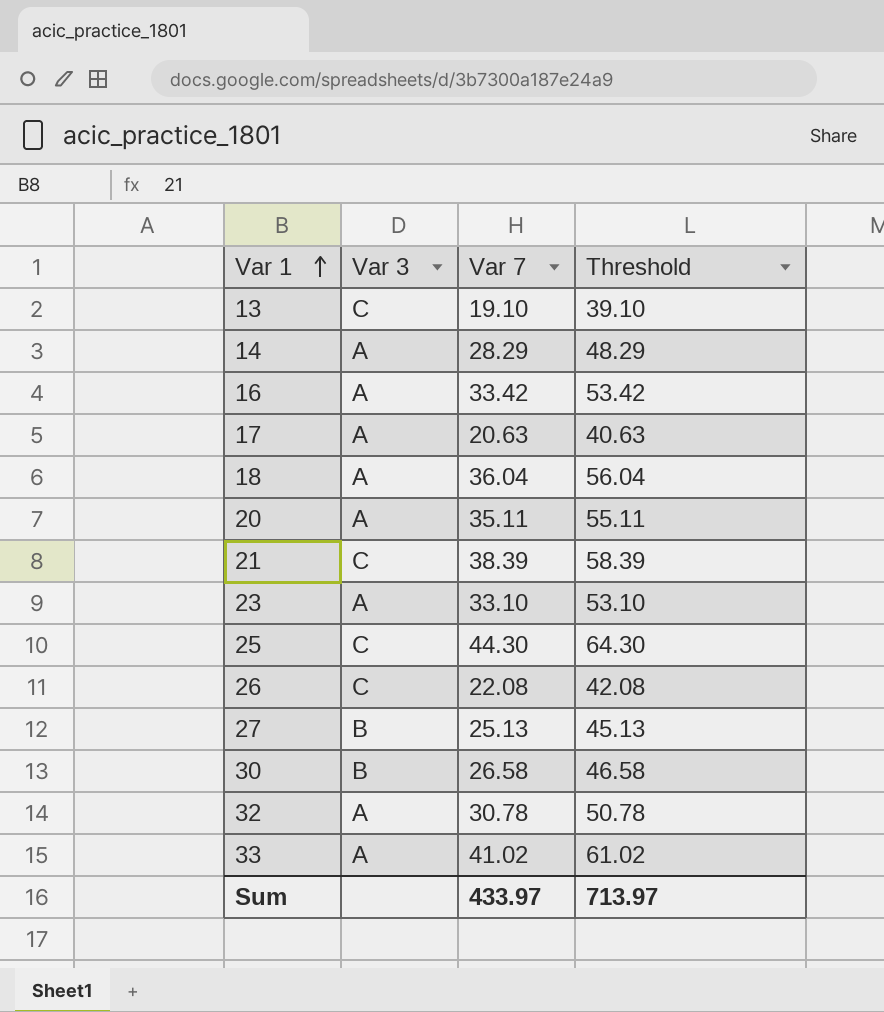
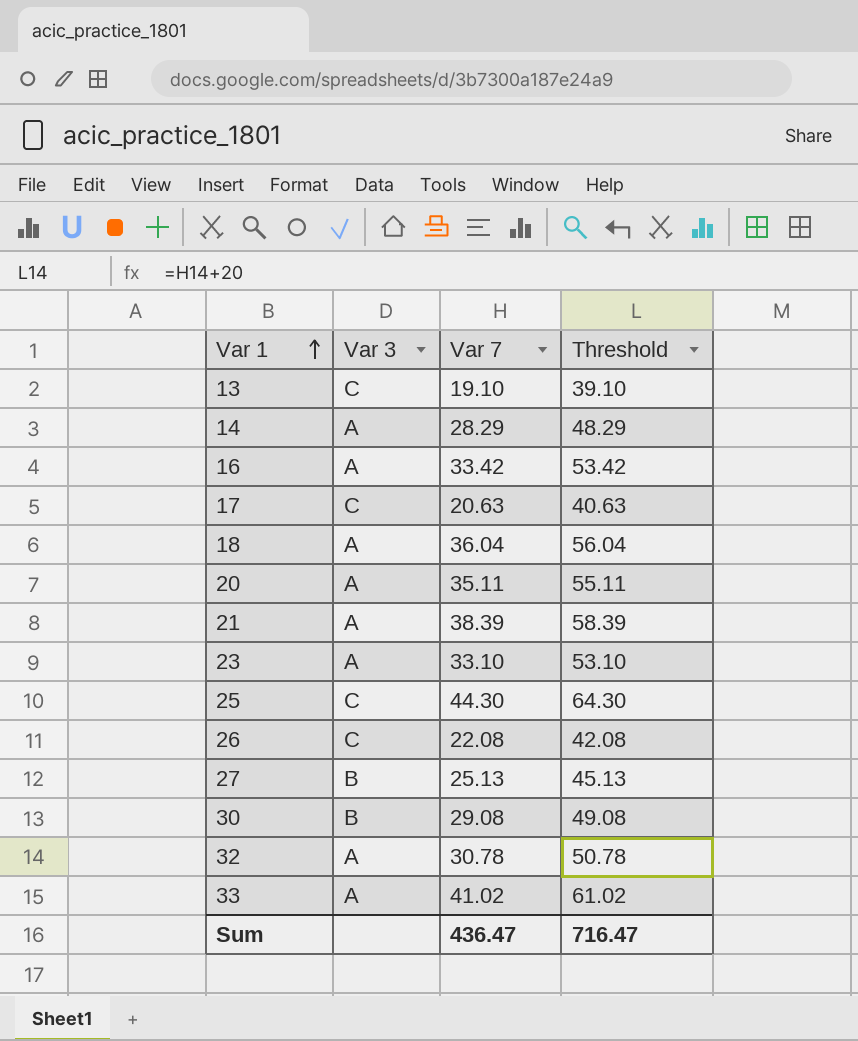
17 | Var 3: A -> C
21 | Var 3: C -> A
30 | Var 7: 26.58 -> 29.08
30 | Threshold: 46.58 -> 49.08
Sum | Var 7: 433.97 -> 436.47
Sum | Threshold: 713.97 -> 716.47

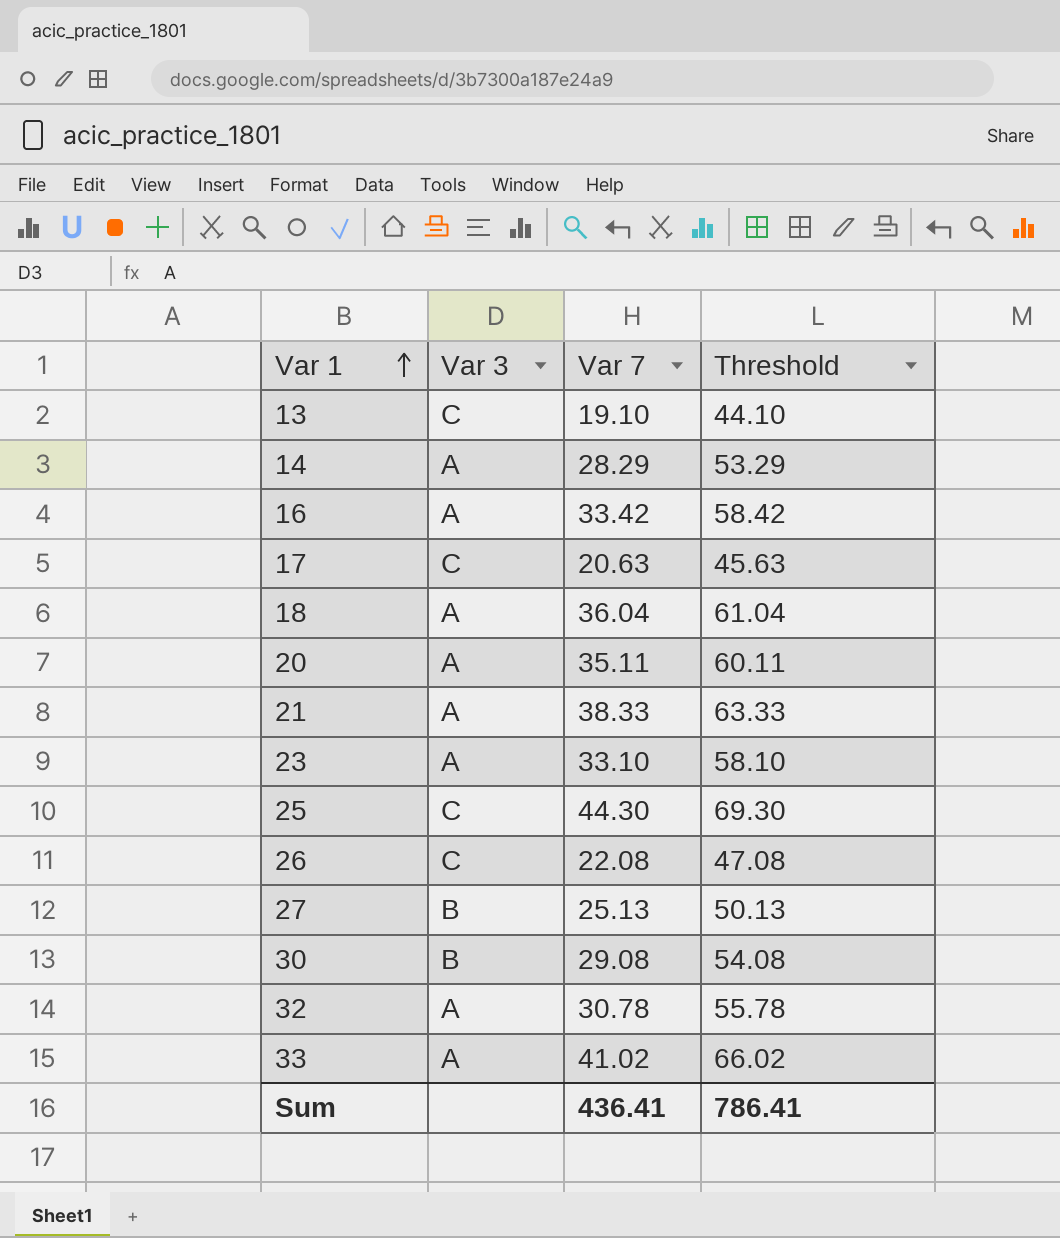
column Threshold | formula: [Var 7] + 20 -> [Var 7] + 25
21 | Var 7: 38.39 -> 38.33
Sum | Var 7: 436.47 -> 436.41
Sum | Threshold: 716.47 -> 786.41

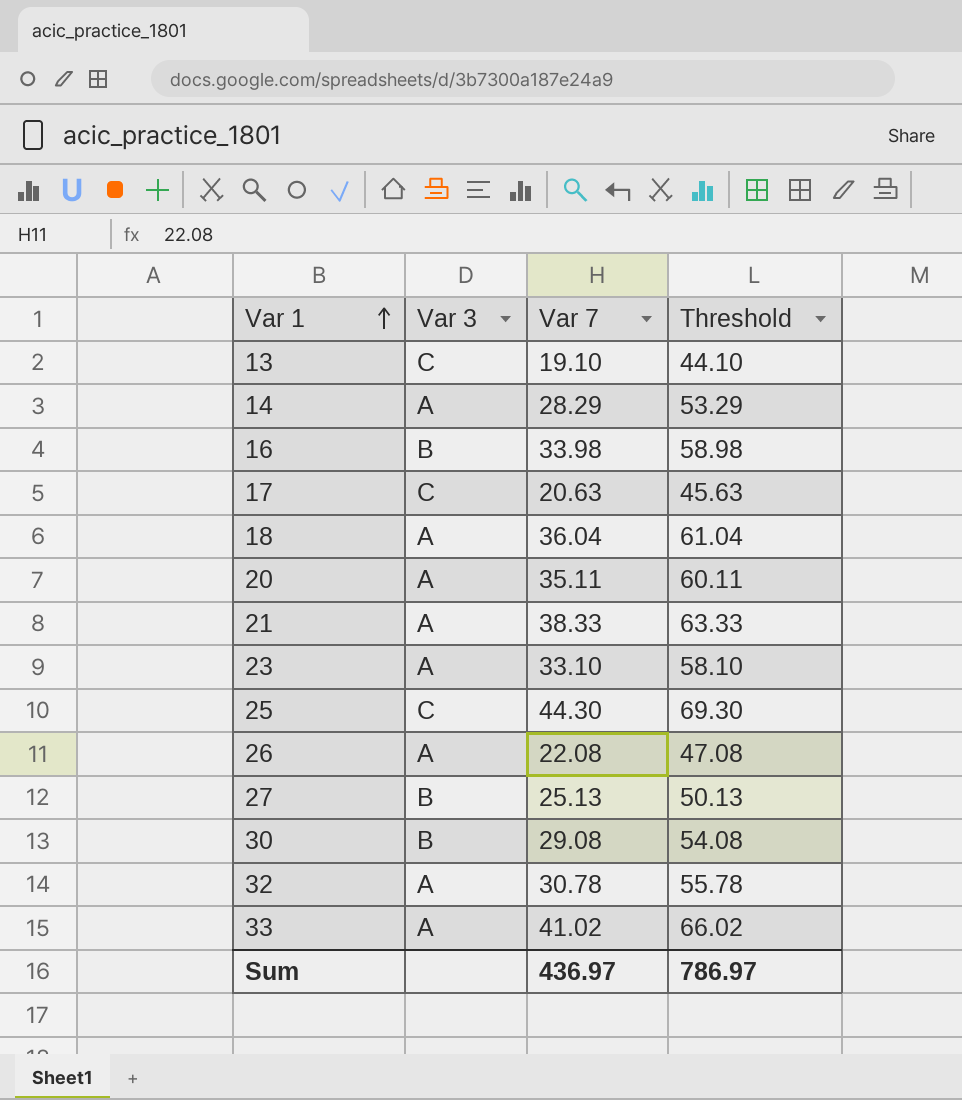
16 | Var 3: A -> B
16 | Var 7: 33.42 -> 33.98
16 | Threshold: 58.42 -> 58.98
26 | Var 3: C -> A
Sum | Var 7: 436.41 -> 436.97
Sum | Threshold: 786.41 -> 786.97

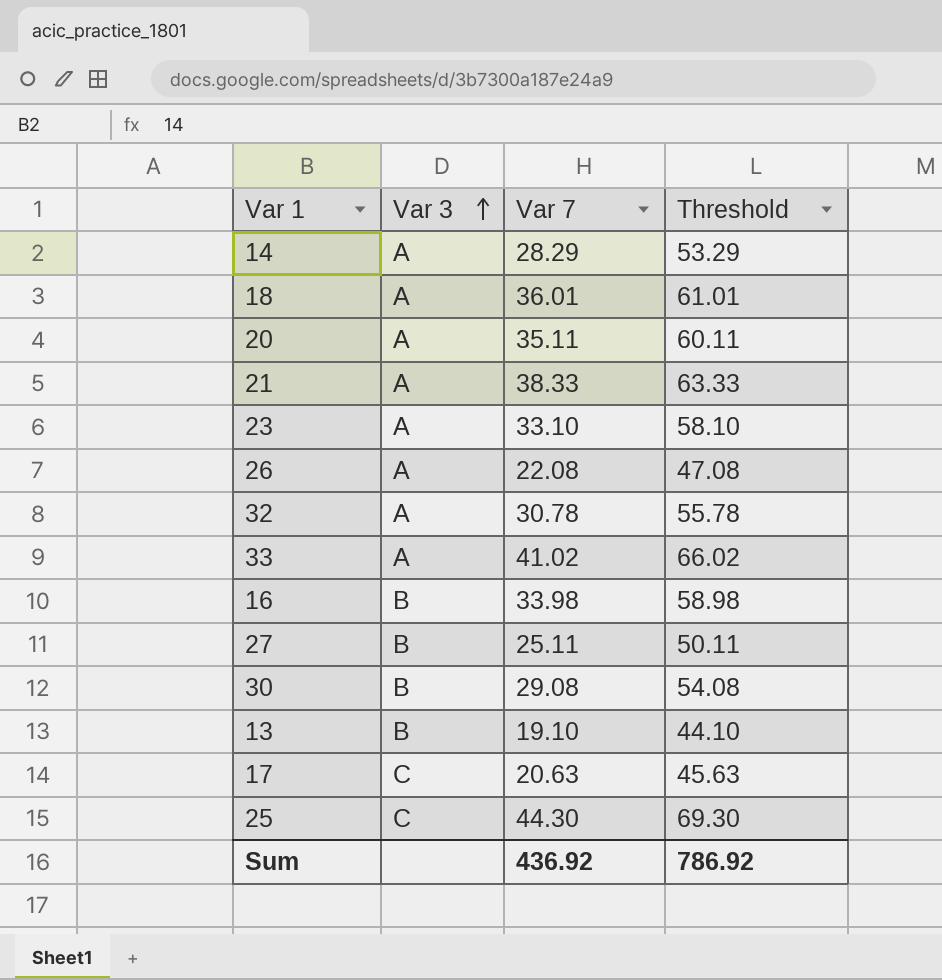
row order: Var 1 ascending -> Var 3 ascending
18 | Var 7: 36.04 -> 36.01
18 | Threshold: 61.04 -> 61.01
27 | Var 7: 25.13 -> 25.11
27 | Threshold: 50.13 -> 50.11
13 | Var 3: C -> B
Sum | Var 7: 436.97 -> 436.92
Sum | Threshold: 786.97 -> 786.92

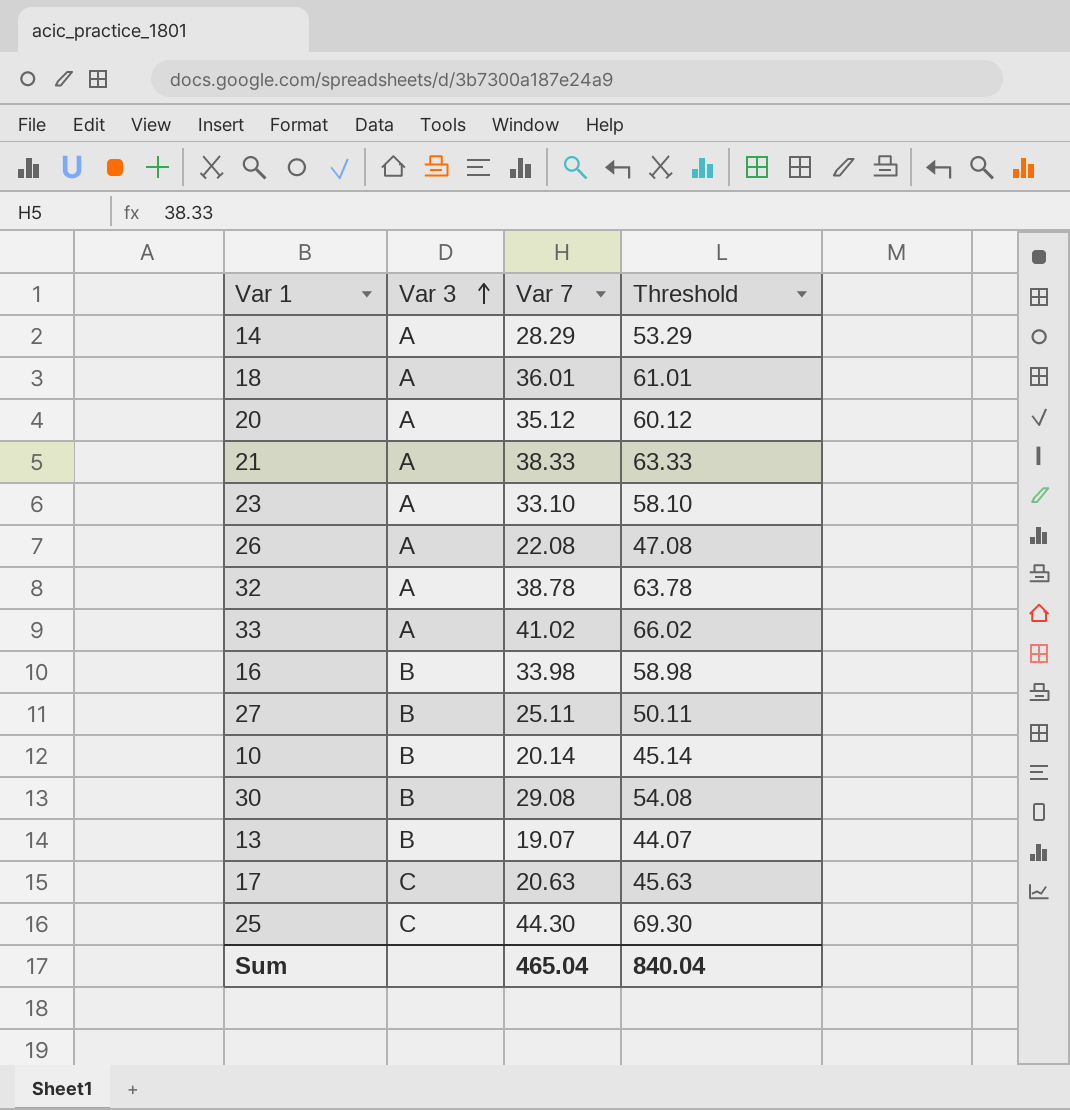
20 | Var 7: 35.11 -> 35.12
20 | Threshold: 60.11 -> 60.12
32 | Var 7: 30.78 -> 38.78
32 | Threshold: 55.78 -> 63.78
row 10: none -> B | 20.14 | 45.14
13 | Var 7: 19.10 -> 19.07
13 | Threshold: 44.10 -> 44.07
Sum | Var 7: 436.92 -> 465.04
Sum | Threshold: 786.92 -> 840.04

